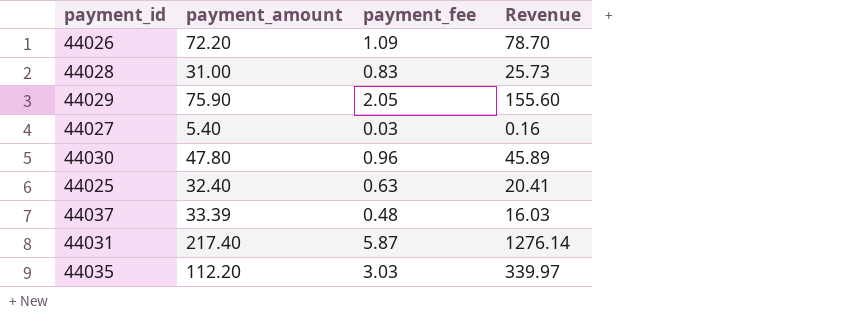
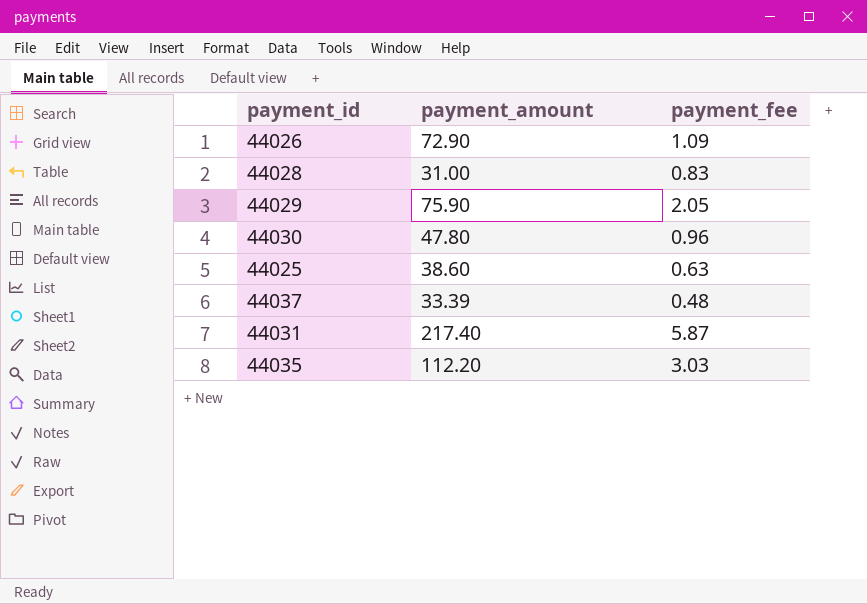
column Revenue | formula: [payment_amount] * [payment_fee] -> none
row 44027: 5.40 | 0.03 | 0.16 -> none
44026 | payment_amount: 72.20 -> 72.90
44025 | payment_amount: 32.40 -> 38.60

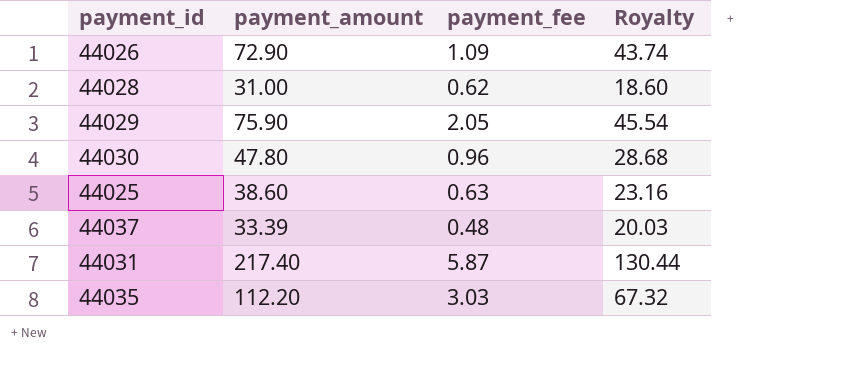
column Royalty | formula: none -> [payment_amount] * 0.6
44028 | payment_fee: 0.83 -> 0.62

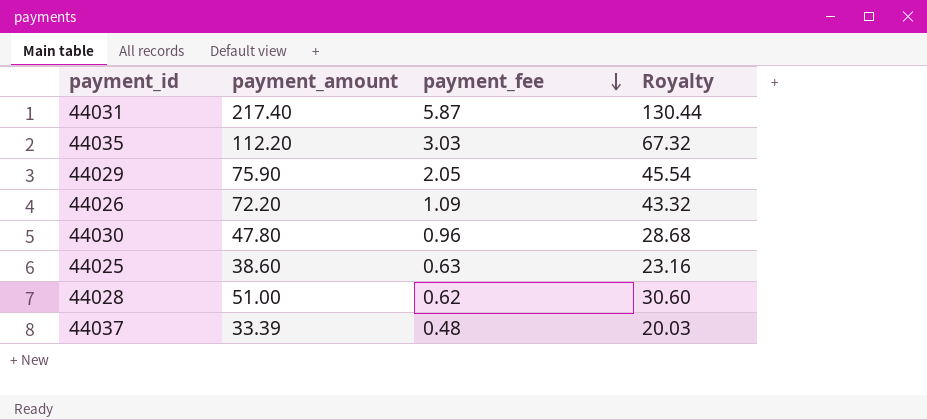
row order: none -> payment_fee descending
44026 | payment_amount: 72.90 -> 72.20
44026 | Royalty: 43.74 -> 43.32
44028 | payment_amount: 31.00 -> 51.00
44028 | Royalty: 18.60 -> 30.60

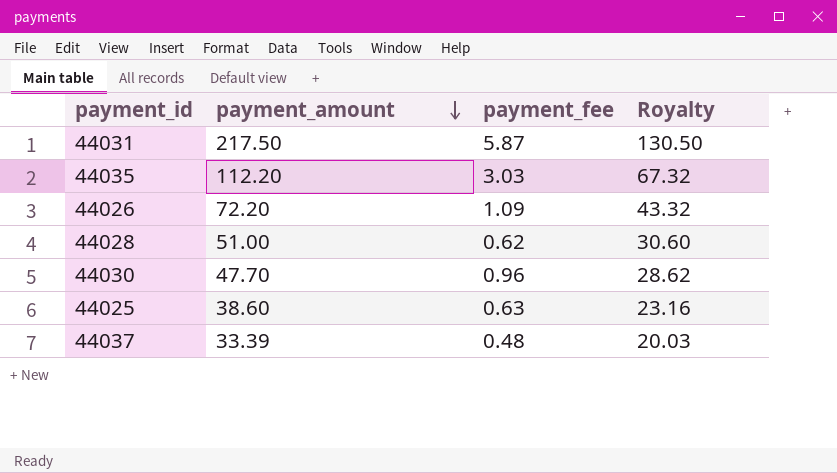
row order: payment_fee descending -> payment_amount descending
row 44029: 75.90 | 2.05 | 45.54 -> none
44031 | payment_amount: 217.40 -> 217.50
44031 | Royalty: 130.44 -> 130.50
44030 | payment_amount: 47.80 -> 47.70
44030 | Royalty: 28.68 -> 28.62

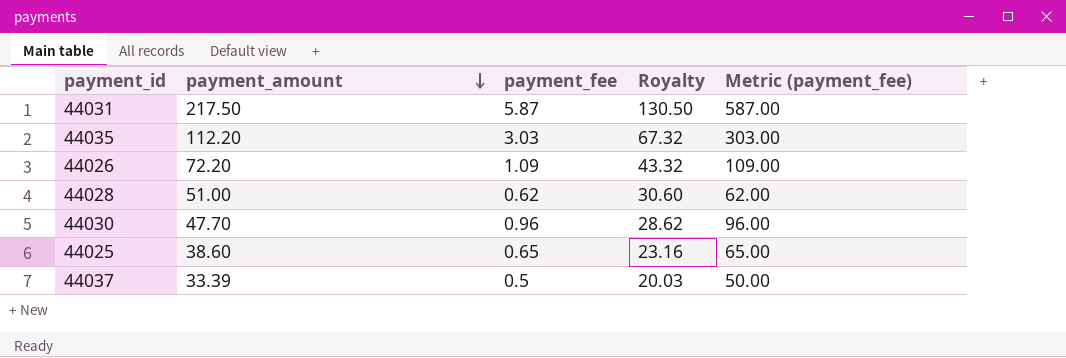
column Metric (payment_fee) | formula: none -> [payment_fee] * 100
44025 | payment_fee: 0.63 -> 0.65
44037 | payment_fee: 0.48 -> 0.5

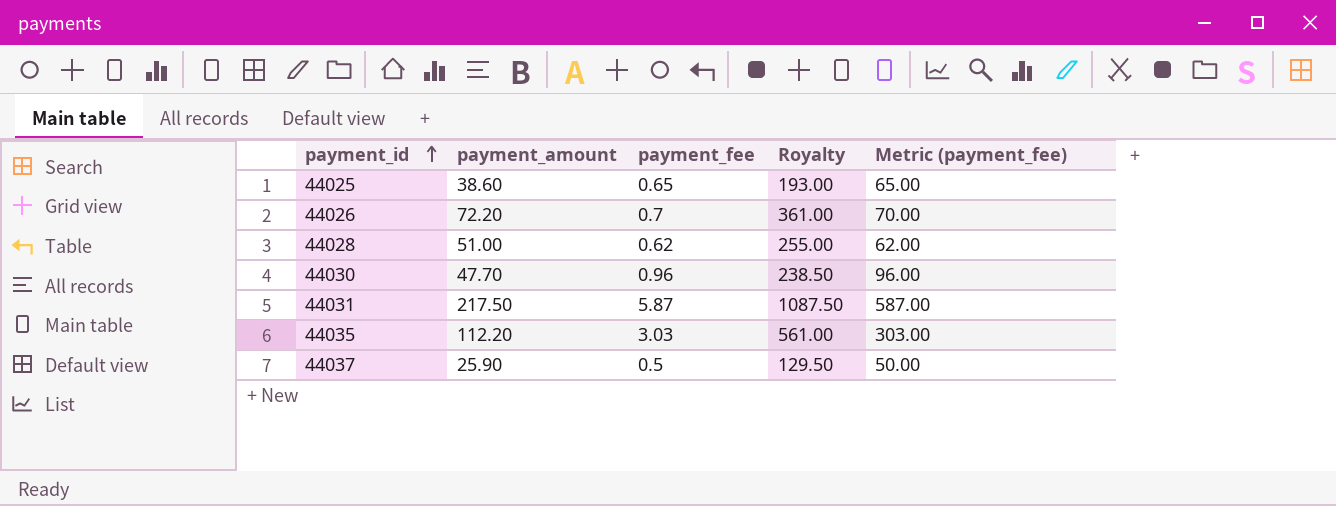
row order: payment_amount descending -> payment_id ascending
column Royalty | formula: [payment_amount] * 0.6 -> [payment_amount] * 5
44026 | payment_fee: 1.09 -> 0.7
44026 | Metric (payment_fee): 109.00 -> 70.00
44037 | payment_amount: 33.39 -> 25.90

